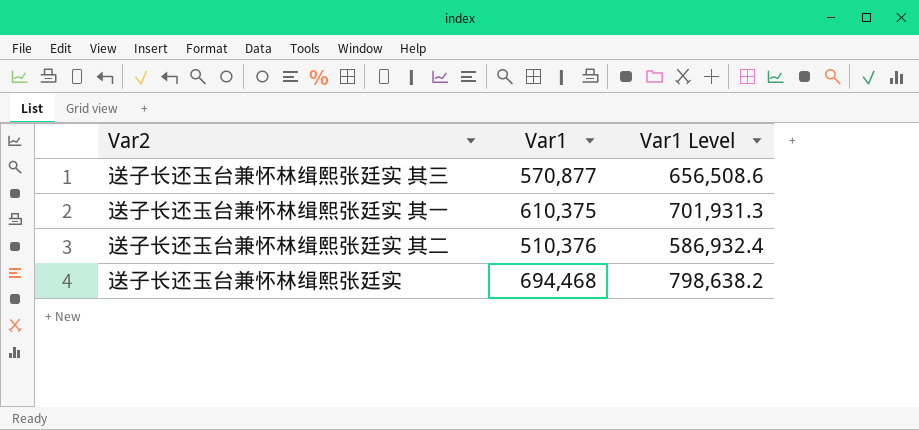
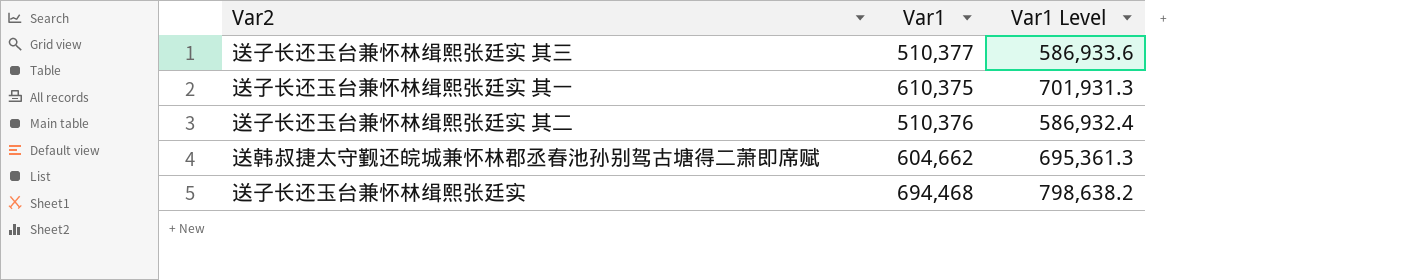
送子长还玉台兼怀林缉熙张廷实 其三 | Var1: 570,877 -> 510,377
送子长还玉台兼怀林缉熙张廷实 其三 | Var1 Level: 656,508.6 -> 586,933.6
row 送韩叔捷太守觐还皖城兼怀林郡丞春池孙别驾古塘得二萧即席赋: none -> 604,662 | 695,361.3

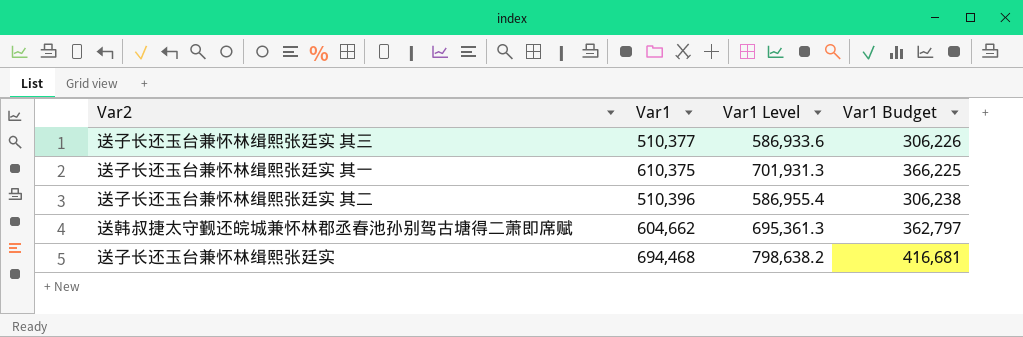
column Var1 Budget | formula: none -> [Var1] * 0.6
送子长还玉台兼怀林缉熙张廷实 其二 | Var1: 510,376 -> 510,396
送子长还玉台兼怀林缉熙张廷实 其二 | Var1 Level: 586,932.4 -> 586,955.4

